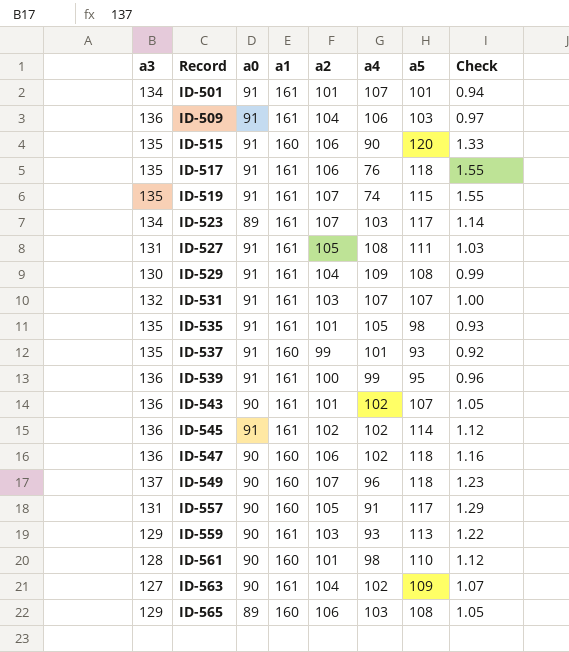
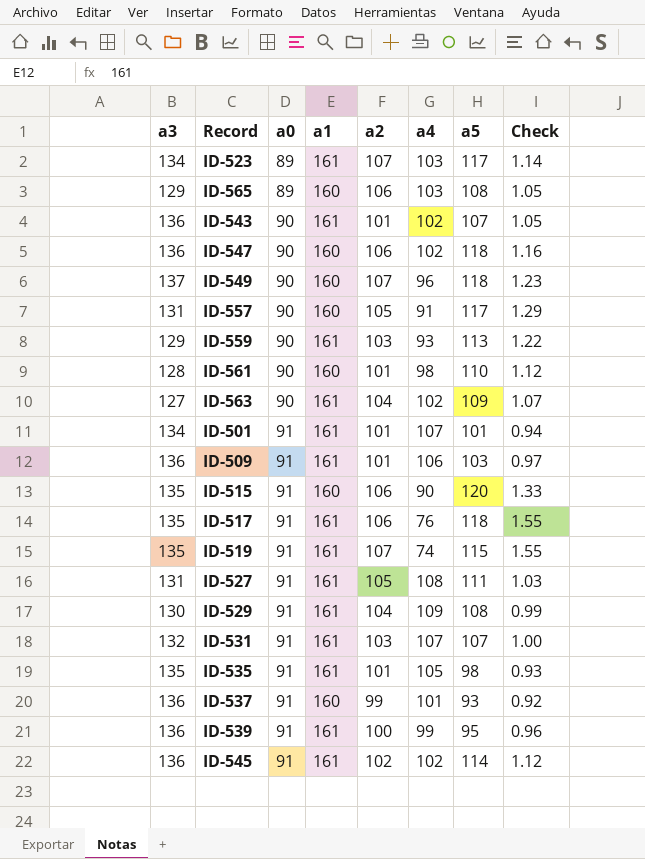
row order: Record ascending -> a0 ascending
ID-509 | a2: 104 -> 101
ID-537 | a3: 135 -> 136

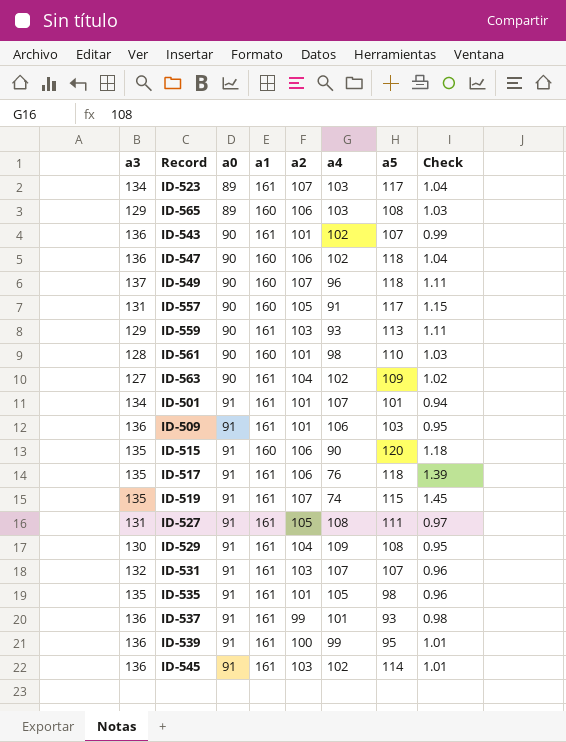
column Check | formula: [a5] / [a4] -> [a2] / [a4]
ID-537 | a1: 160 -> 161
ID-545 | a2: 102 -> 103

